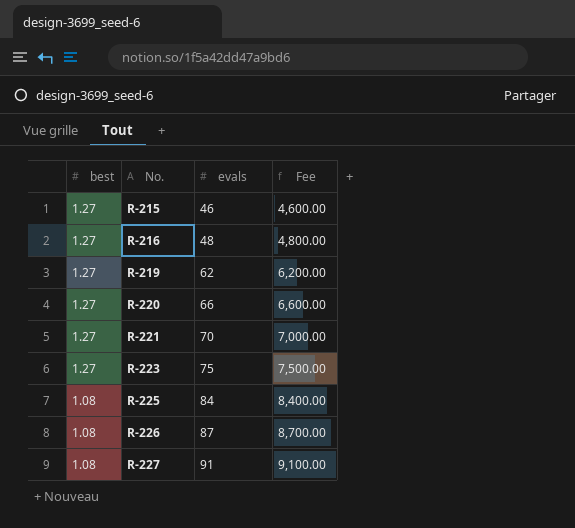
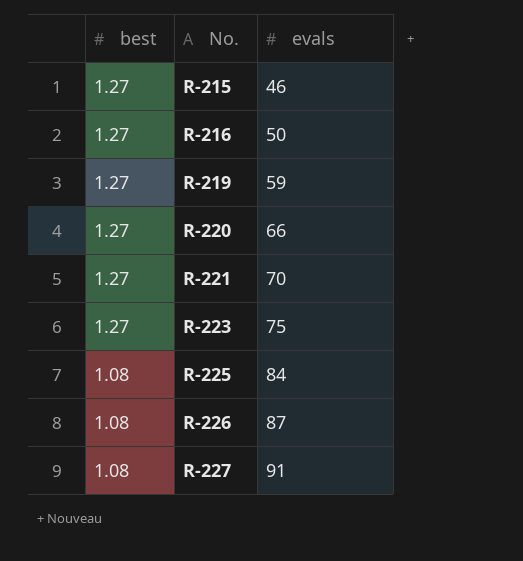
column Fee | formula: [evals] * 100 -> none
R-216 | evals: 48 -> 50
R-219 | evals: 62 -> 59

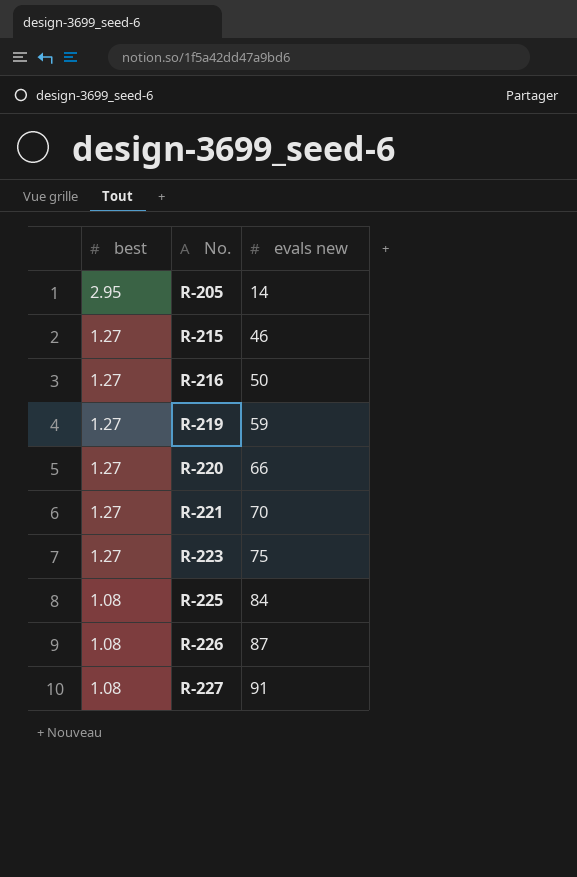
column name: evals -> evals new
row R-205: none -> 2.95 | 14

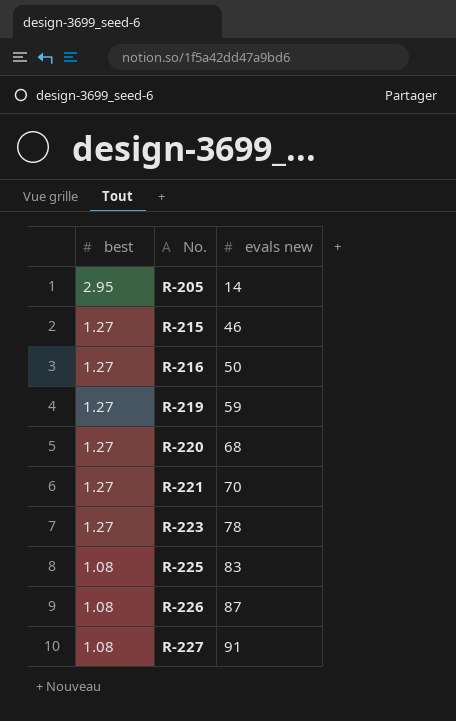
R-220 | evals new: 66 -> 68
R-223 | evals new: 75 -> 78
R-225 | evals new: 84 -> 83

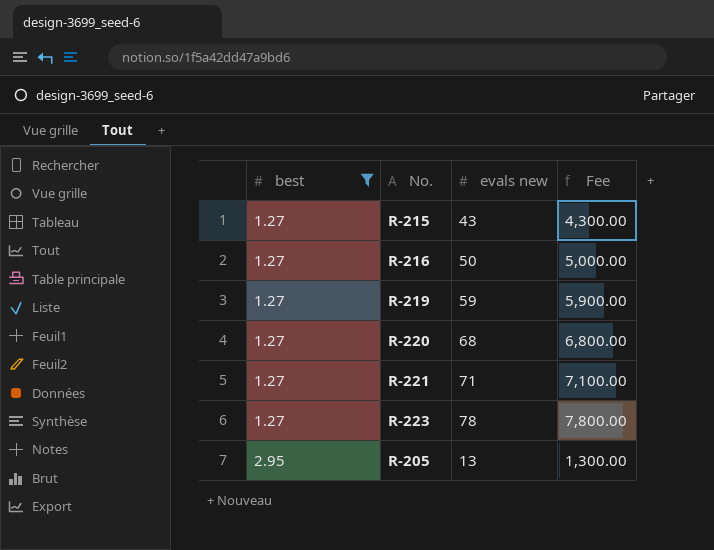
filter: none -> best != 1.08
row order: best descending -> best ascending
column Fee | formula: none -> [evals new] * 100
R-215 | evals new: 46 -> 43
R-221 | evals new: 70 -> 71
R-205 | evals new: 14 -> 13

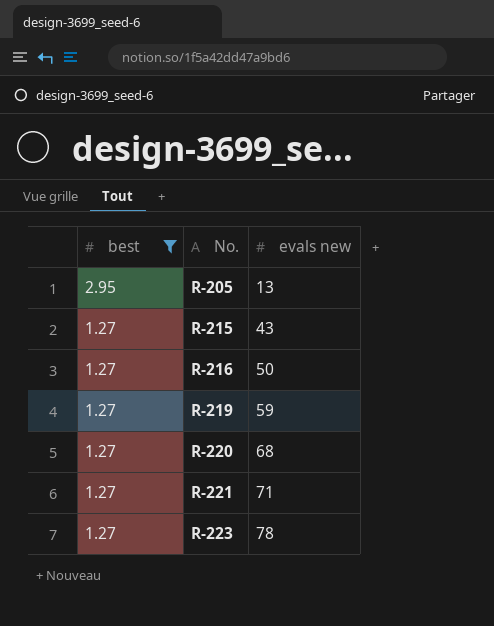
row order: best ascending -> best descending
column Fee | formula: [evals new] * 100 -> none

